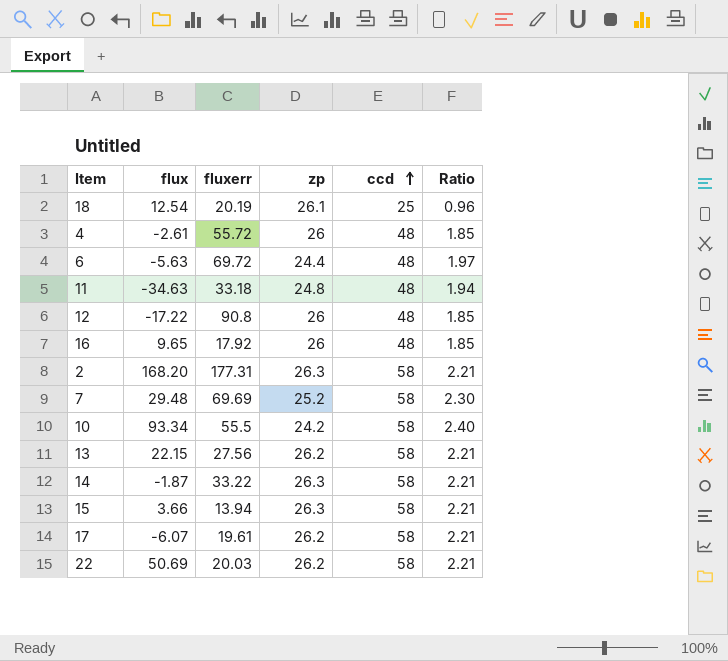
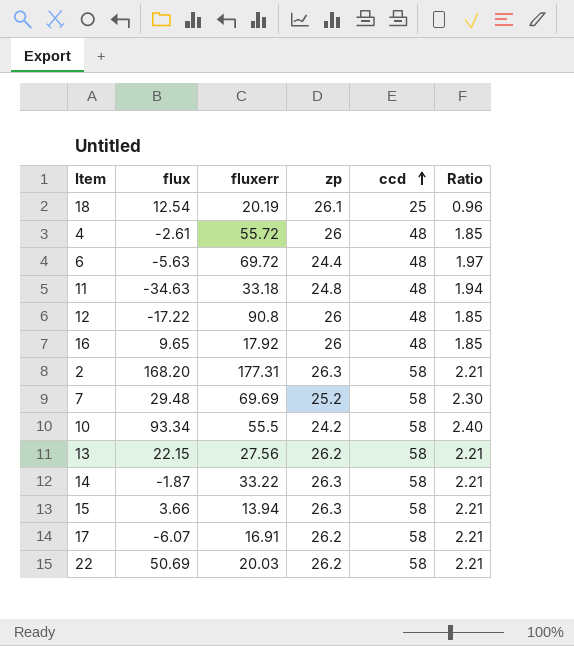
17 | fluxerr: 19.61 -> 16.91

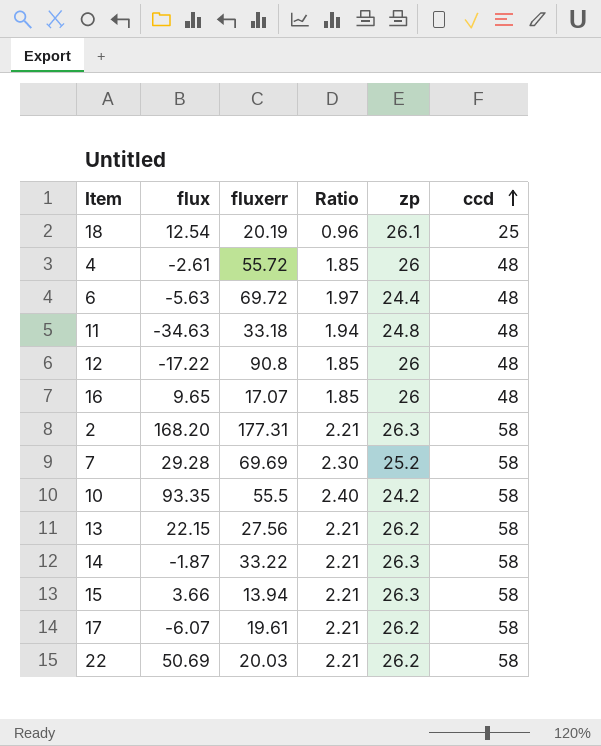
column Ratio | position: 6 -> 4
16 | fluxerr: 17.92 -> 17.07
7 | flux: 29.48 -> 29.28
10 | flux: 93.34 -> 93.35
17 | fluxerr: 16.91 -> 19.61

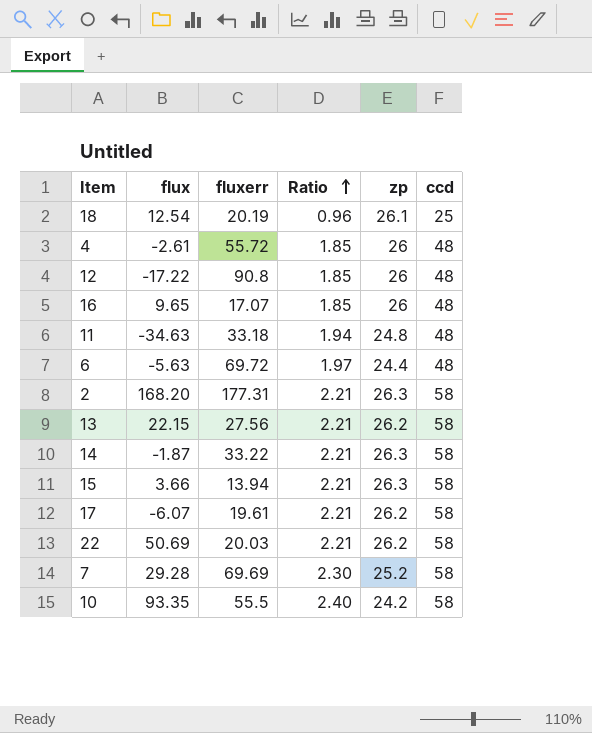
row order: ccd ascending -> Ratio ascending

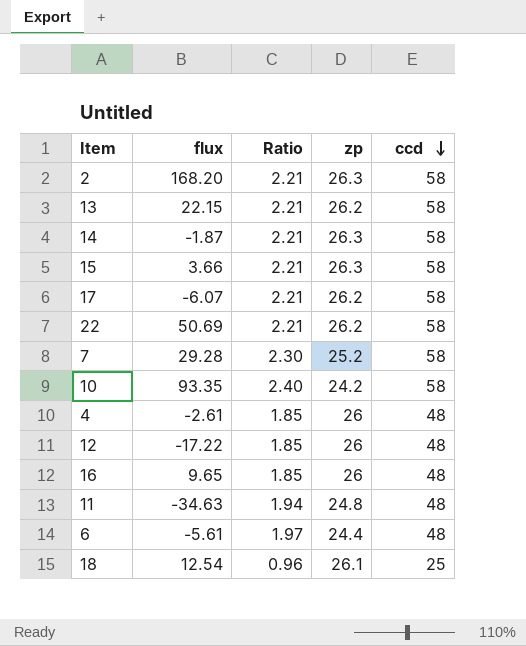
row order: Ratio ascending -> ccd descending
column fluxerr | position: 3 -> none
6 | flux: -5.63 -> -5.61

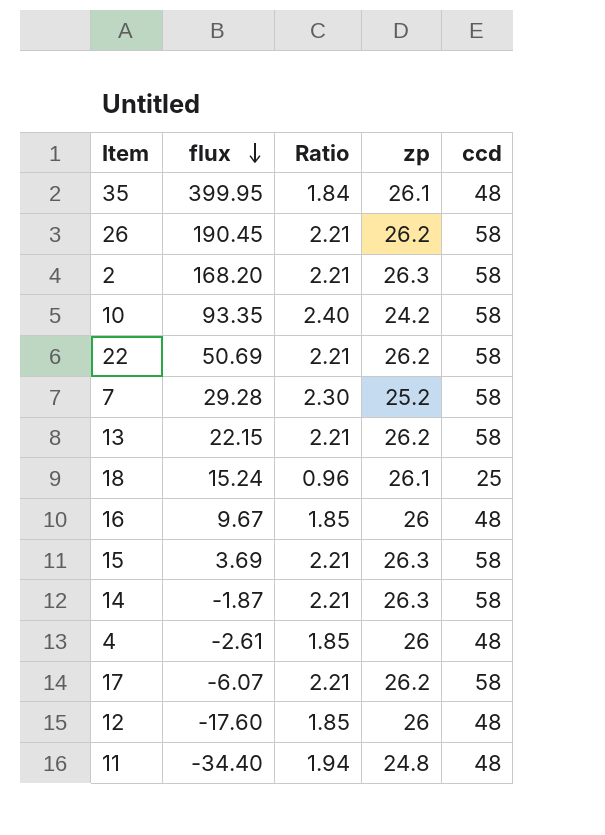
row order: ccd descending -> flux descending
row 6: -5.61 | 1.97 | 24.4 | 48 -> none
row 35: none -> 399.95 | 1.84 | 26.1 | 48
row 26: none -> 190.45 | 2.21 | 26.2 | 58
18 | flux: 12.54 -> 15.24
16 | flux: 9.65 -> 9.67
15 | flux: 3.66 -> 3.69
12 | flux: -17.22 -> -17.60
11 | flux: -34.63 -> -34.40

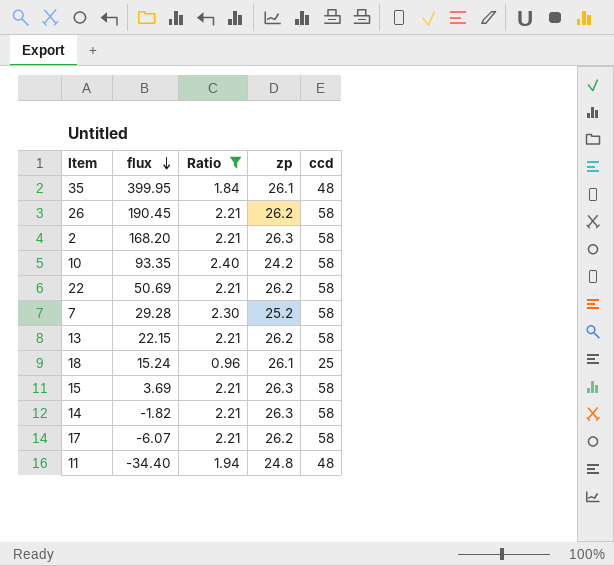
filter: none -> Ratio != 1.85
14 | flux: -1.87 -> -1.82

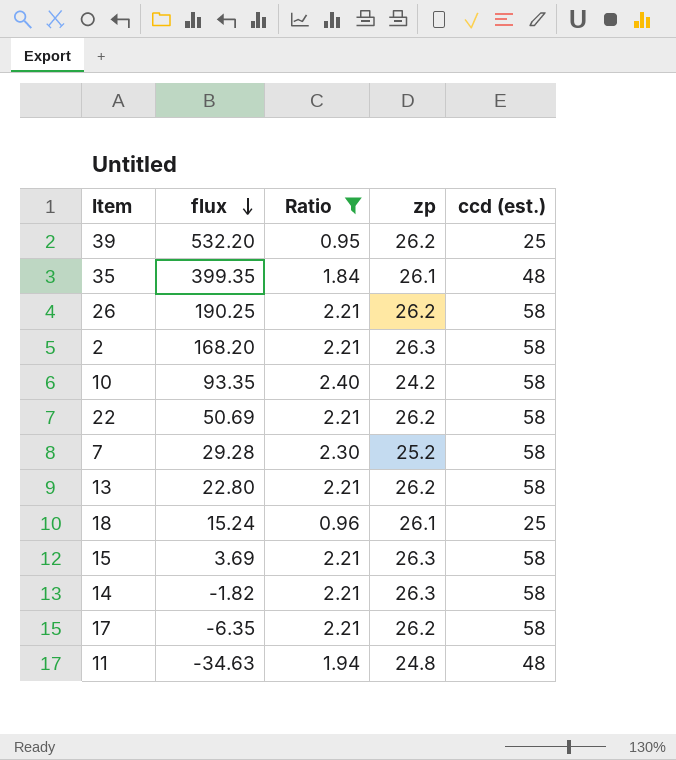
column name: ccd -> ccd (est.)
row 39: none -> 532.20 | 0.95 | 26.2 | 25
35 | flux: 399.95 -> 399.35
26 | flux: 190.45 -> 190.25
13 | flux: 22.15 -> 22.80
17 | flux: -6.07 -> -6.35
11 | flux: -34.40 -> -34.63

